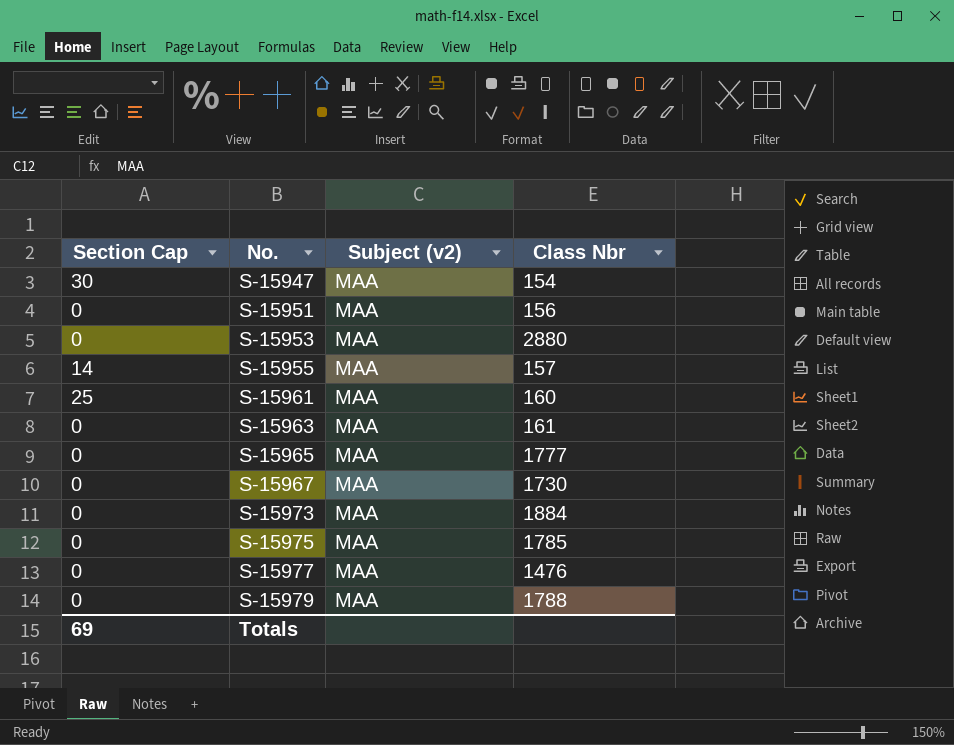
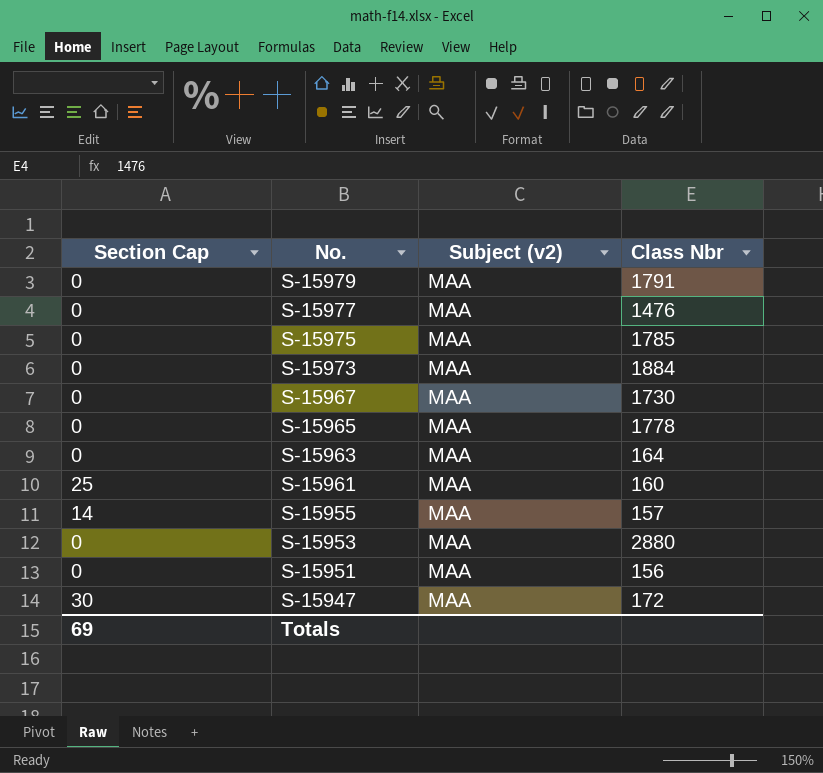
row order: No. ascending -> No. descending
S-15979 | Class Nbr: 1788 -> 1791
S-15965 | Class Nbr: 1777 -> 1778
S-15963 | Class Nbr: 161 -> 164
S-15947 | Class Nbr: 154 -> 172

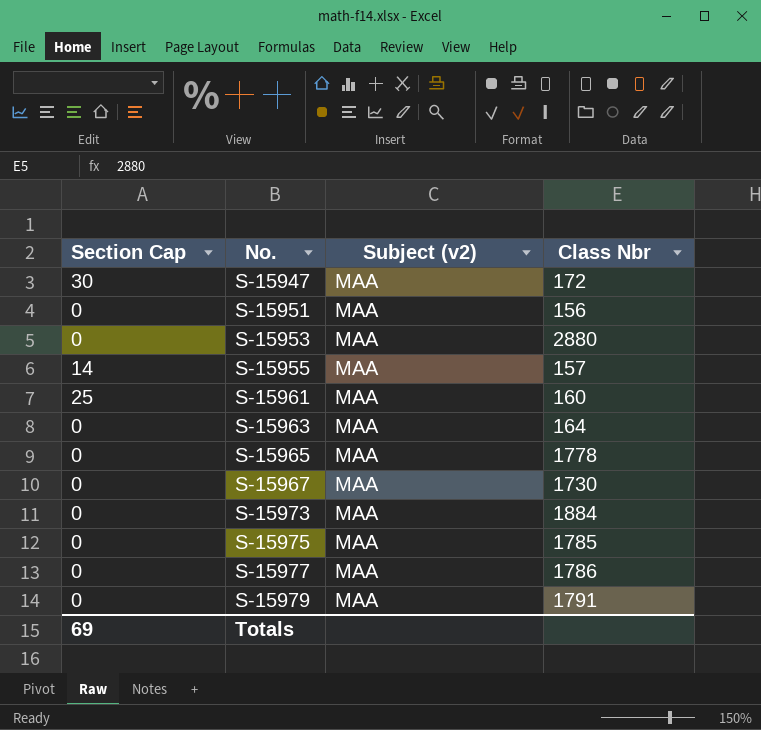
row order: No. descending -> No. ascending
S-15977 | Class Nbr: 1476 -> 1786

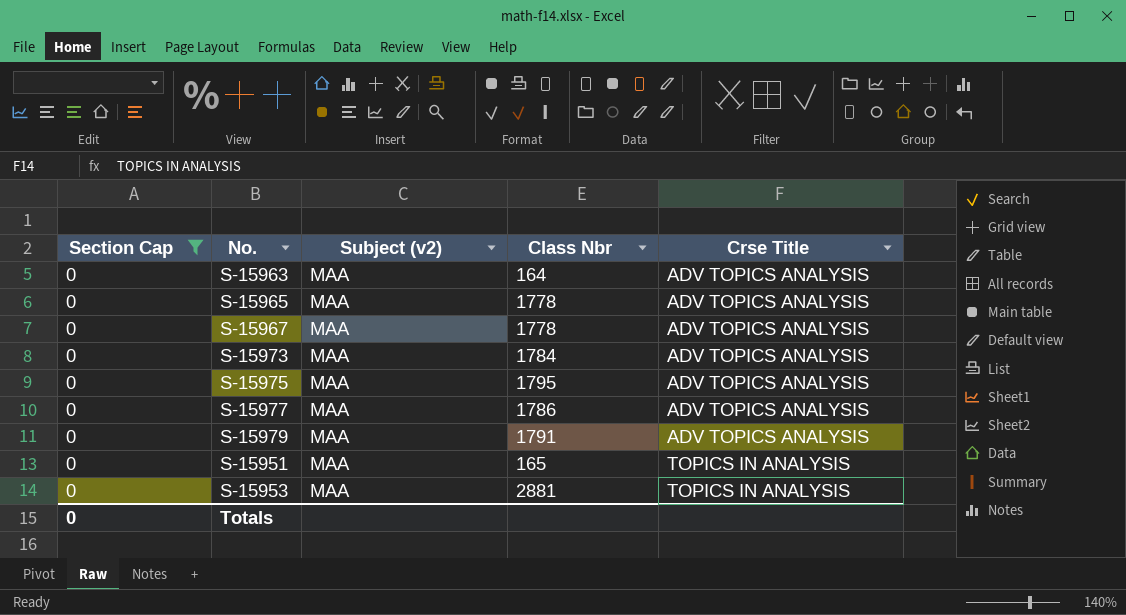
filter: none -> Section Cap = 0
row order: No. ascending -> Crse Title ascending
column Crse Title | position: none -> 5
S-15967 | Class Nbr: 1730 -> 1778
S-15973 | Class Nbr: 1884 -> 1784
S-15975 | Class Nbr: 1785 -> 1795
S-15951 | Class Nbr: 156 -> 165
S-15953 | Class Nbr: 2880 -> 2881
Totals | Section Cap: 69 -> 0

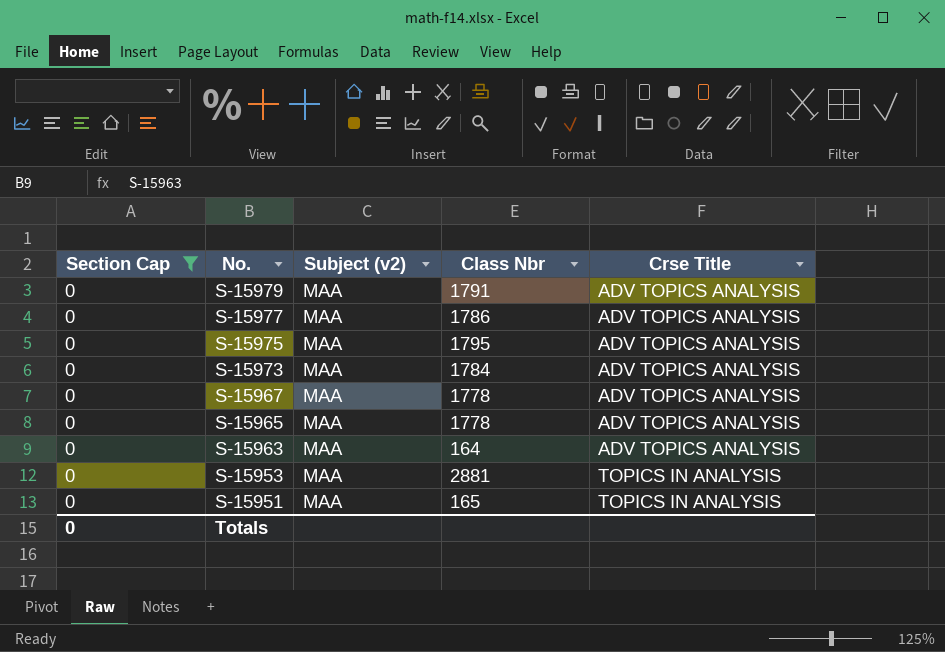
row order: Crse Title ascending -> No. descending

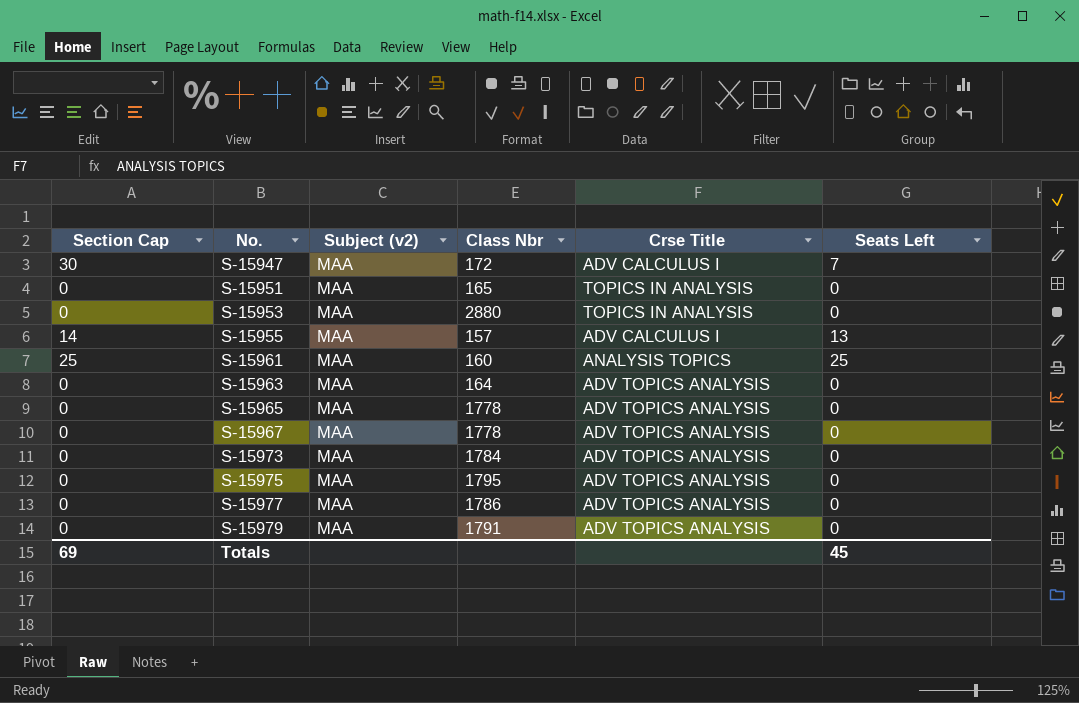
filter: Section Cap = 0 -> none
row order: No. descending -> No. ascending
column Seats Left | position: none -> 6
S-15953 | Class Nbr: 2881 -> 2880
Totals | Section Cap: 0 -> 69

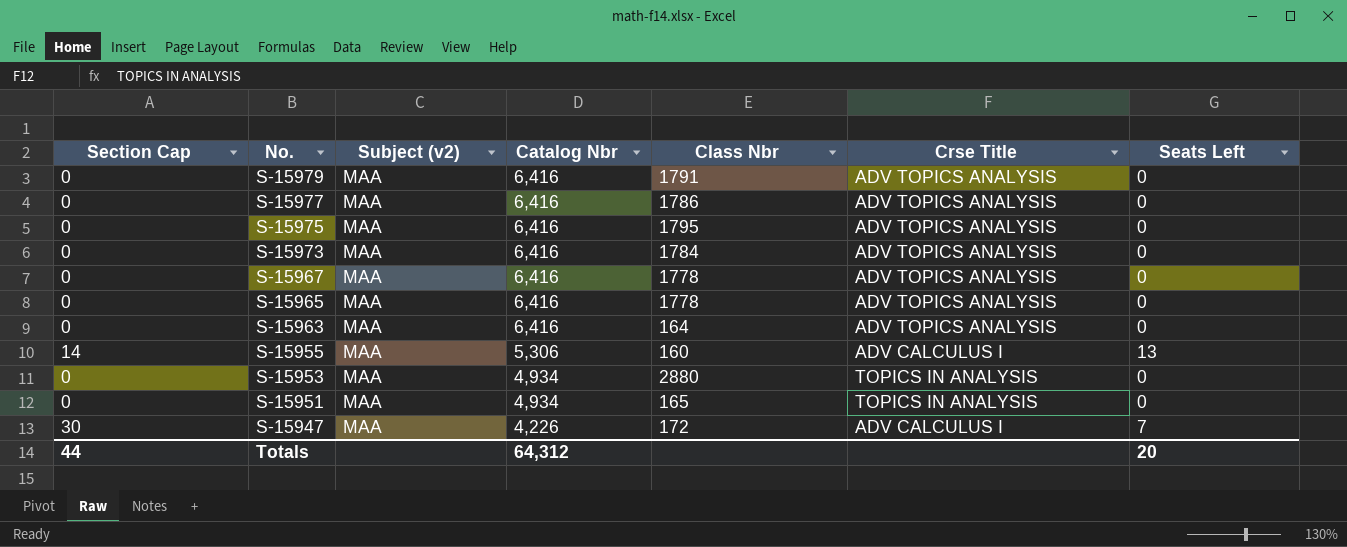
row order: No. ascending -> No. descending
column Catalog Nbr | position: none -> 4
row S-15961: 25 | MAA | 160 | ANALYSIS TOPICS | 25 -> none
S-15955 | Class Nbr: 157 -> 160
Totals | Section Cap: 69 -> 44
Totals | Seats Left: 45 -> 20

